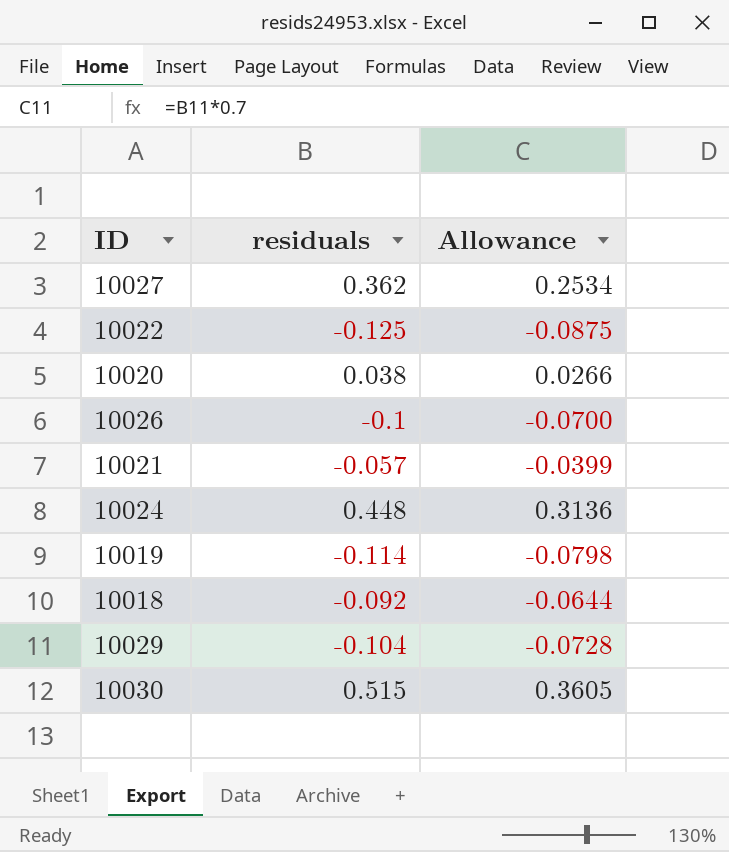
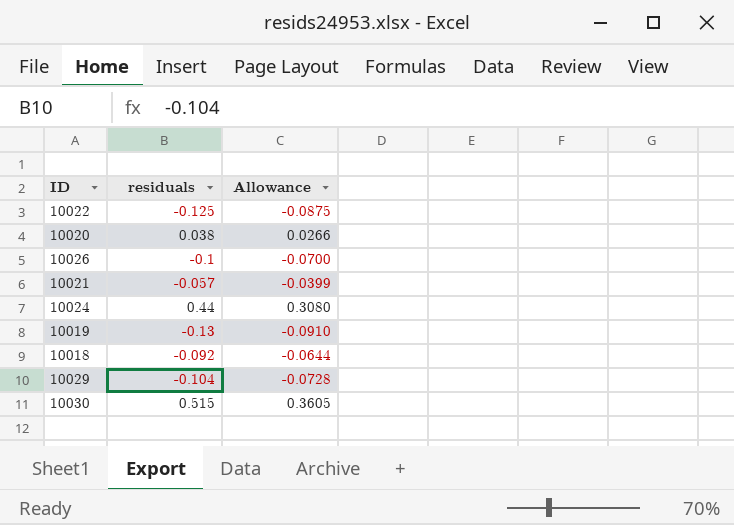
row 10027: 0.362 | 0.2534 -> none
10024 | residuals: 0.448 -> 0.44
10024 | Allowance: 0.3136 -> 0.3080
10019 | residuals: -0.114 -> -0.13
10019 | Allowance: -0.0798 -> -0.0910

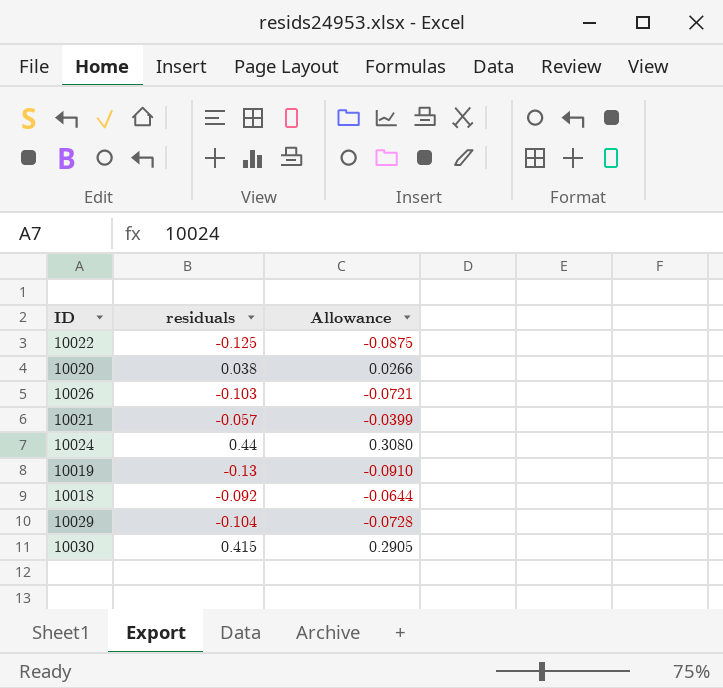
10026 | residuals: -0.1 -> -0.103
10026 | Allowance: -0.0700 -> -0.0721
10030 | residuals: 0.515 -> 0.415
10030 | Allowance: 0.3605 -> 0.2905

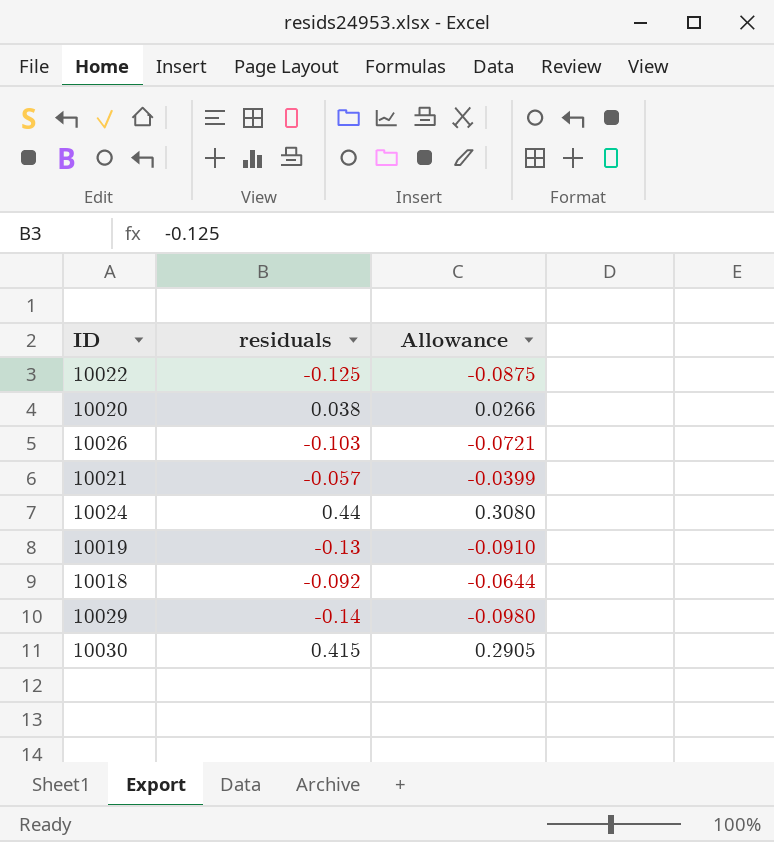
10029 | residuals: -0.104 -> -0.14
10029 | Allowance: -0.0728 -> -0.0980

